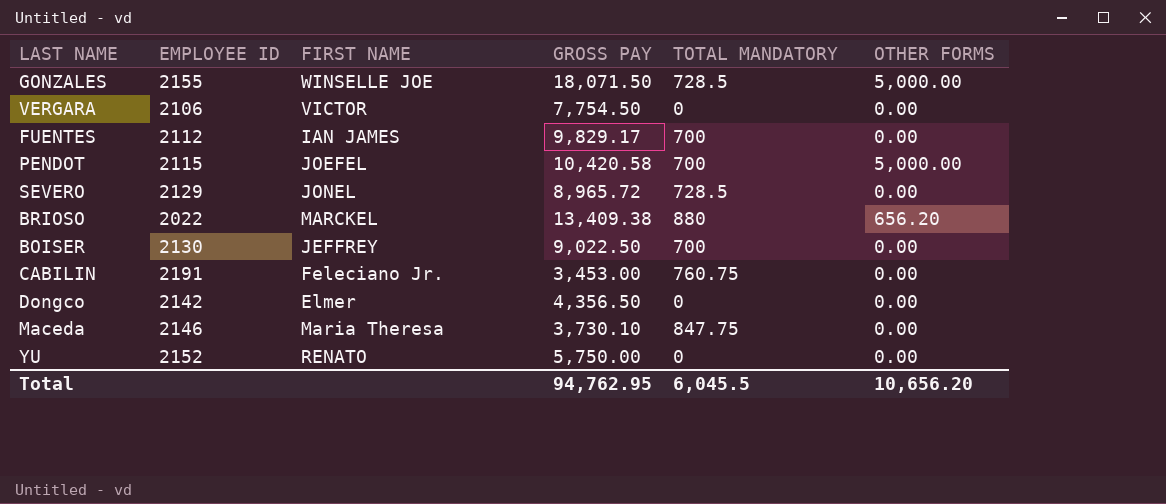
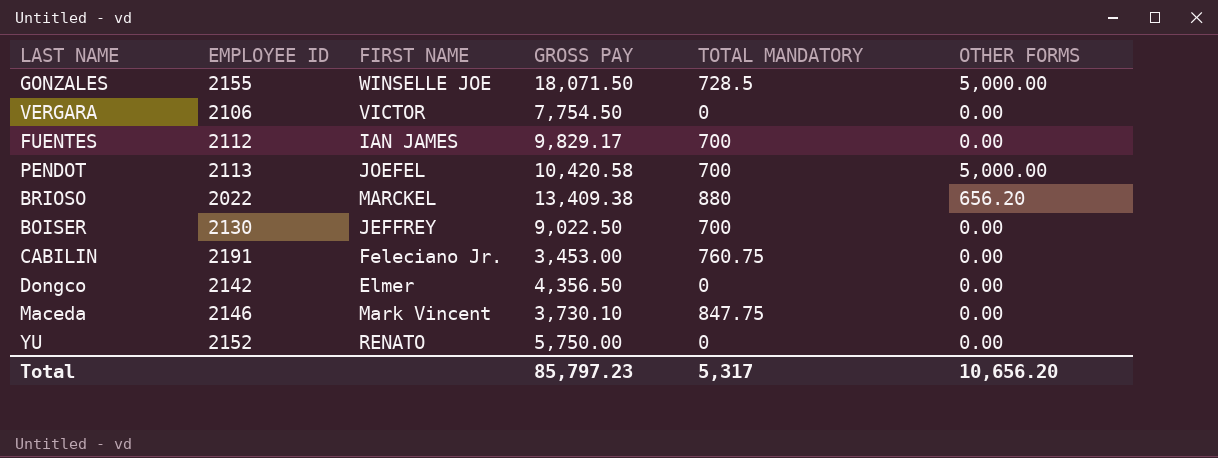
row SEVERO: 2129 | JONEL | 8,965.72 | 728.5 | 0.00 -> none
PENDOT | EMPLOYEE ID: 2115 -> 2113
Maceda | FIRST NAME: Maria Theresa -> Mark Vincent
Total | GROSS PAY: 94,762.95 -> 85,797.23
Total | TOTAL MANDATORY: 6,045.5 -> 5,317

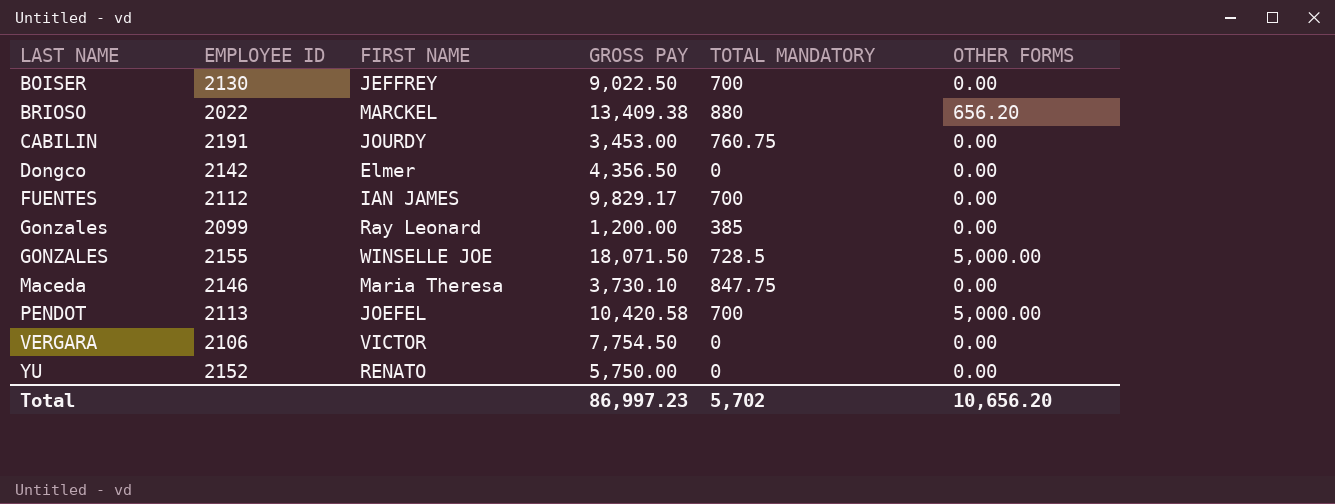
row order: none -> LAST NAME ascending
CABILIN | FIRST NAME: Feleciano Jr. -> JOURDY
row Gonzales: none -> 2099 | Ray Leonard | 1,200.00 | 385 | 0.00
Maceda | FIRST NAME: Mark Vincent -> Maria Theresa
Total | GROSS PAY: 85,797.23 -> 86,997.23
Total | TOTAL MANDATORY: 5,317 -> 5,702

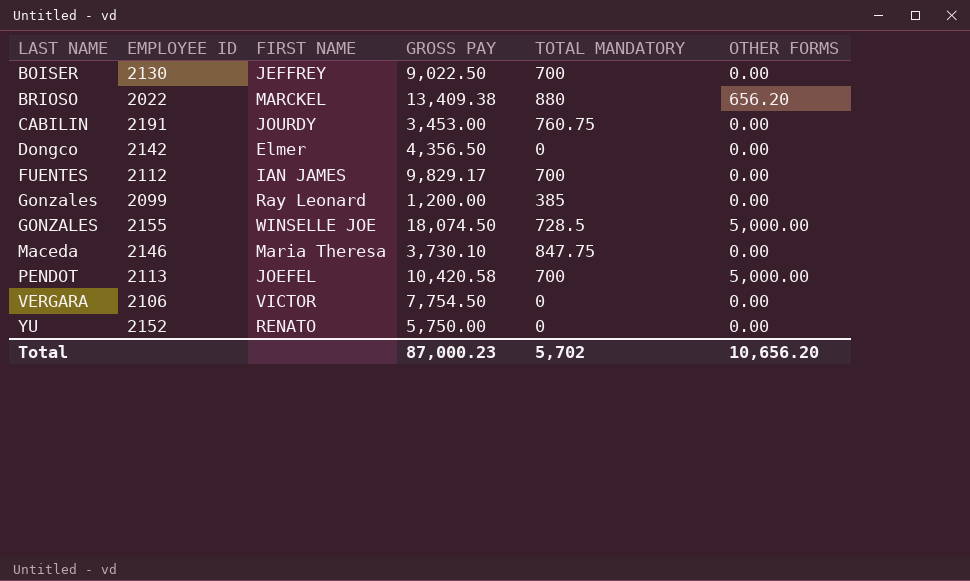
GONZALES | GROSS PAY: 18,071.50 -> 18,074.50
Total | GROSS PAY: 86,997.23 -> 87,000.23

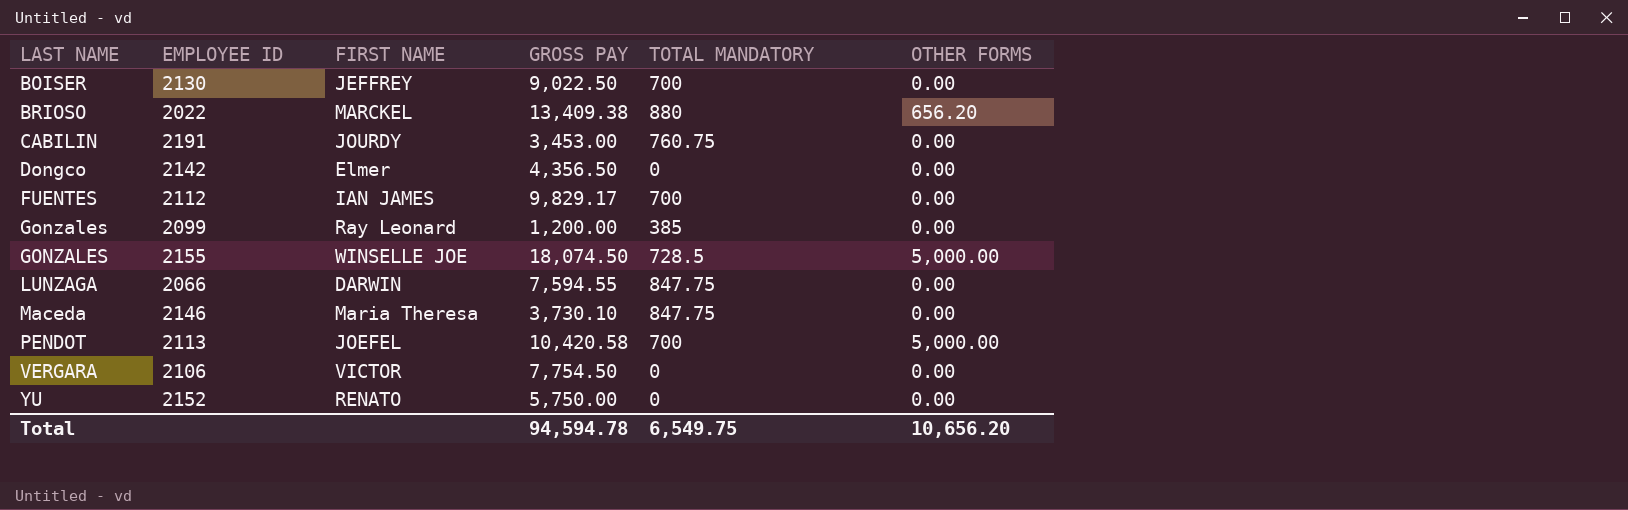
row LUNZAGA: none -> 2066 | DARWIN | 7,594.55 | 847.75 | 0.00
Total | GROSS PAY: 87,000.23 -> 94,594.78
Total | TOTAL MANDATORY: 5,702 -> 6,549.75

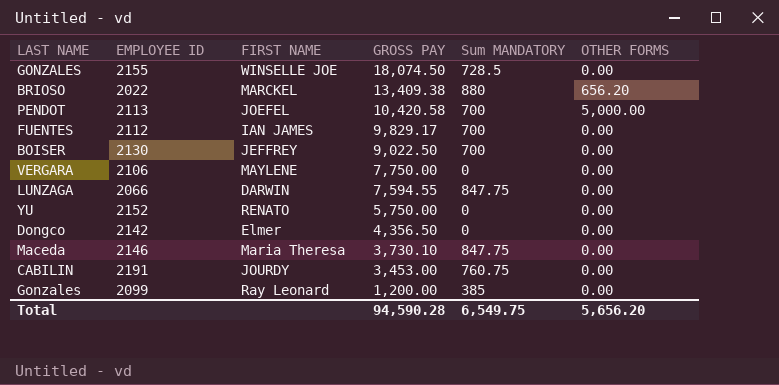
row order: LAST NAME ascending -> GROSS PAY descending
column name: TOTAL MANDATORY -> Sum MANDATORY
GONZALES | OTHER FORMS: 5,000.00 -> 0.00
VERGARA | FIRST NAME: VICTOR -> MAYLENE
VERGARA | GROSS PAY: 7,754.50 -> 7,750.00
Total | GROSS PAY: 94,594.78 -> 94,590.28
Total | OTHER FORMS: 10,656.20 -> 5,656.20

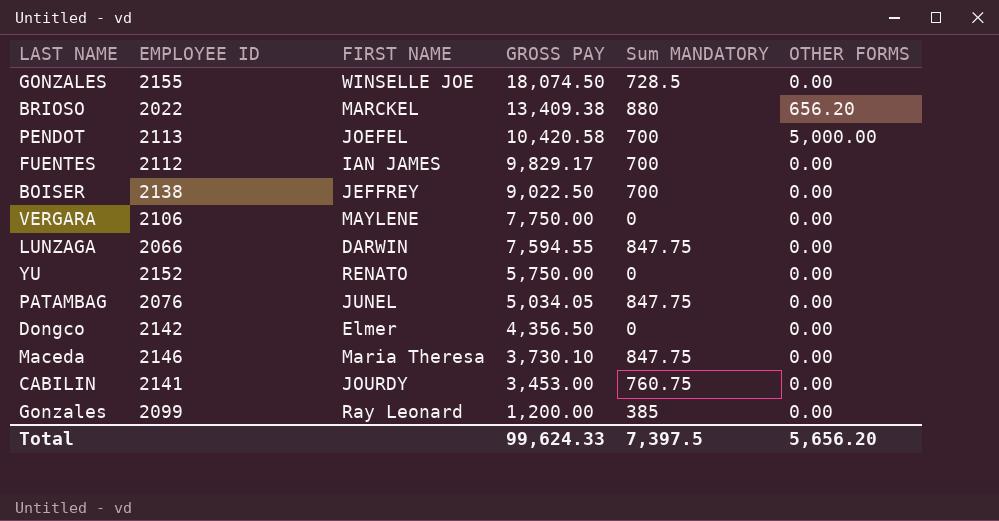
BOISER | EMPLOYEE ID: 2130 -> 2138
row PATAMBAG: none -> 2076 | JUNEL | 5,034.05 | 847.75 | 0.00
CABILIN | EMPLOYEE ID: 2191 -> 2141
Total | GROSS PAY: 94,590.28 -> 99,624.33
Total | Sum MANDATORY: 6,549.75 -> 7,397.5

